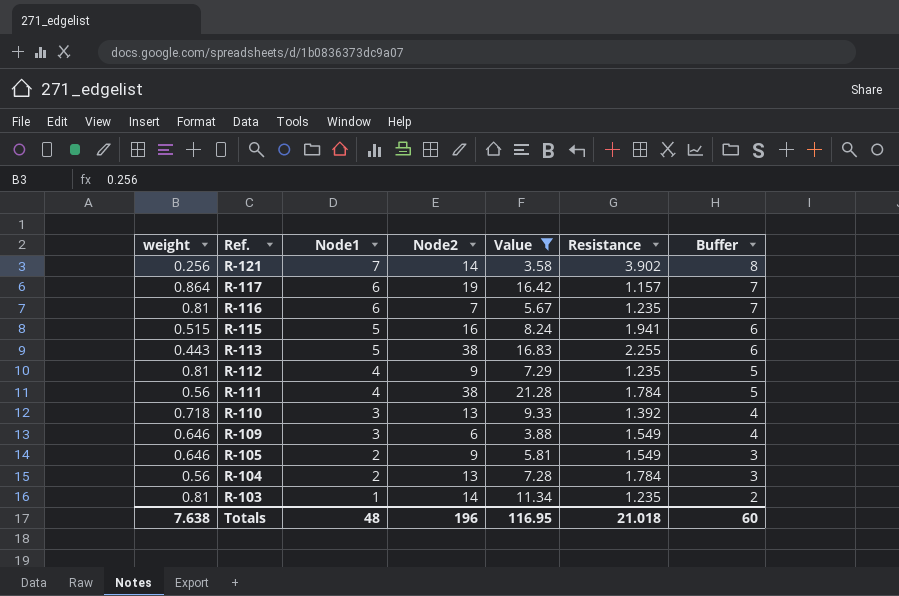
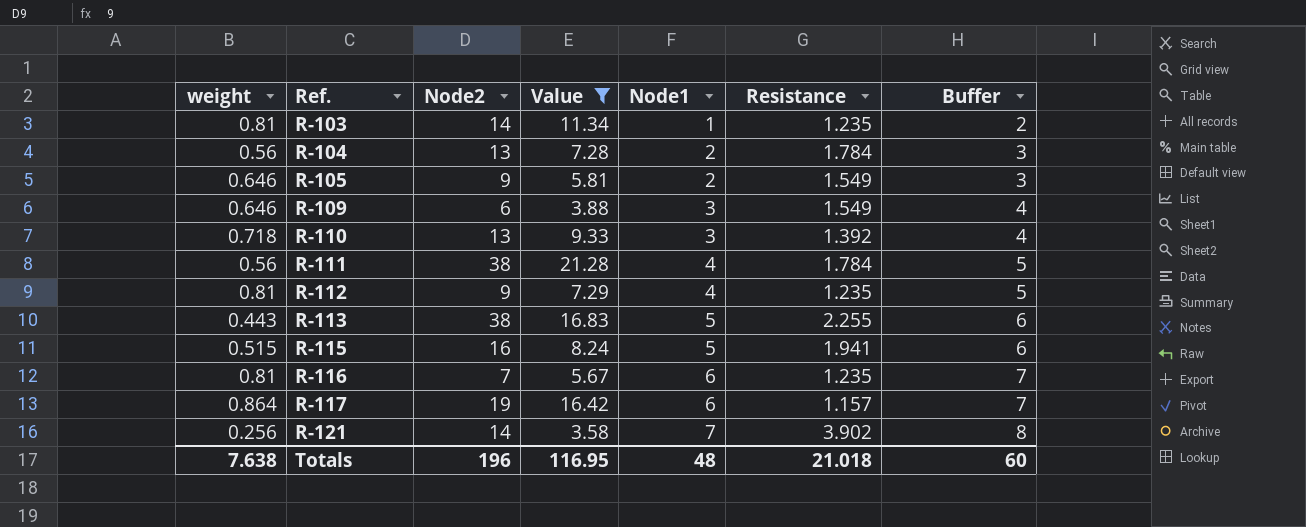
row order: Ref. descending -> Ref. ascending
column Node1 | position: 3 -> 5

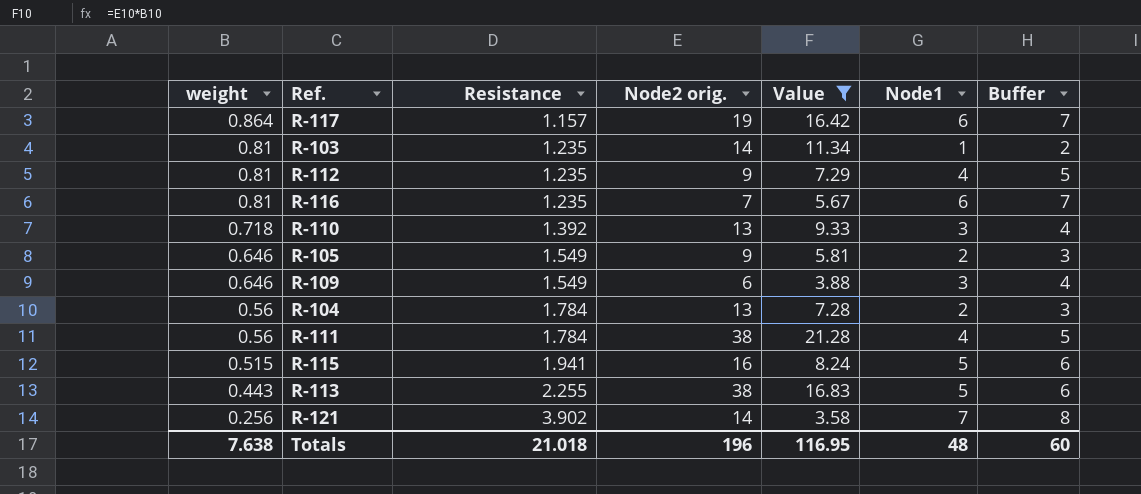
row order: Ref. ascending -> weight descending
column Resistance | position: 6 -> 3
column name: Node2 -> Node2 orig.

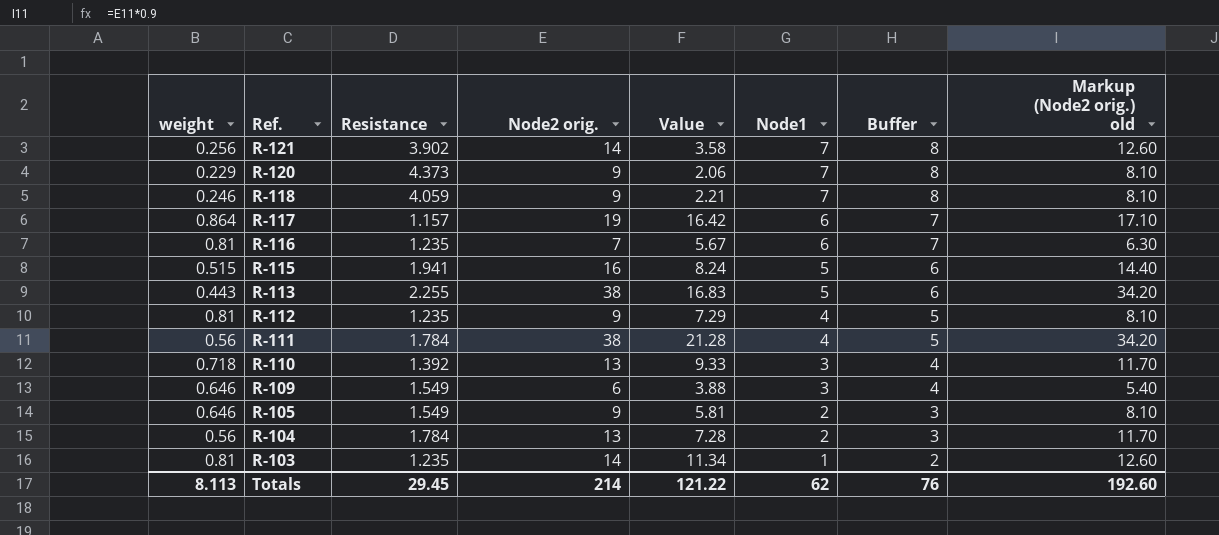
filter: Value >= 3.58 -> none
row order: weight descending -> Ref. descending
column Markup (Node2 orig.) old | formula: none -> [Node2 orig.] * 0.9
Totals | weight: 7.638 -> 8.113
Totals | Resistance: 21.018 -> 29.45
Totals | Node2 orig.: 196 -> 214
Totals | Value: 116.95 -> 121.22
Totals | Node1: 48 -> 62
Totals | Buffer: 60 -> 76

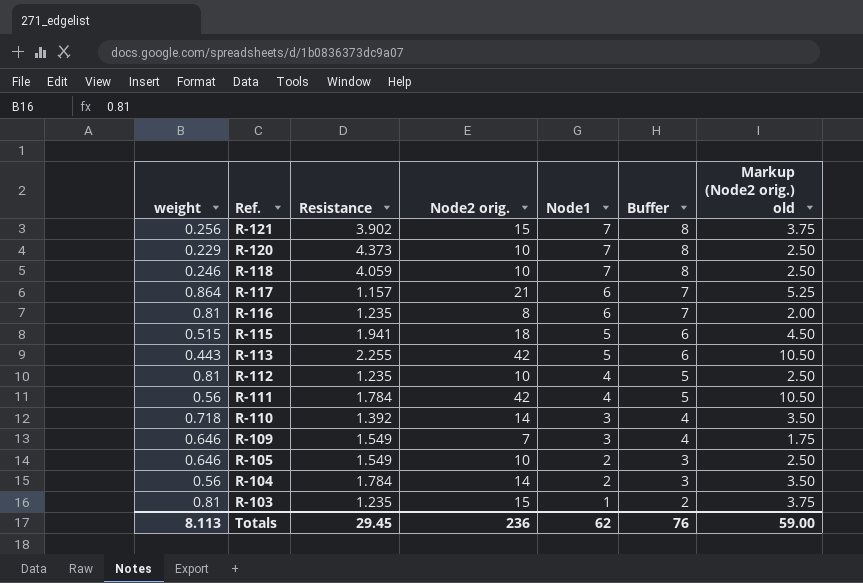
column Value | formula: [weight] * [Node2 orig.] -> none
column Markup (Node2 orig.) old | formula: [Node2 orig.] * 0.9 -> [Node2 orig.] * 0.25
R-121 | Node2 orig.: 14 -> 15
R-120 | Node2 orig.: 9 -> 10
R-118 | Node2 orig.: 9 -> 10
R-117 | Node2 orig.: 19 -> 21
R-116 | Node2 orig.: 7 -> 8
R-115 | Node2 orig.: 16 -> 18
R-113 | Node2 orig.: 38 -> 42
R-112 | Node2 orig.: 9 -> 10
R-111 | Node2 orig.: 38 -> 42
R-110 | Node2 orig.: 13 -> 14
R-109 | Node2 orig.: 6 -> 7
R-105 | Node2 orig.: 9 -> 10
R-104 | Node2 orig.: 13 -> 14
R-103 | Node2 orig.: 14 -> 15
Totals | Node2 orig.: 214 -> 236
Totals | Markup (Node2 orig.) old: 192.60 -> 59.00

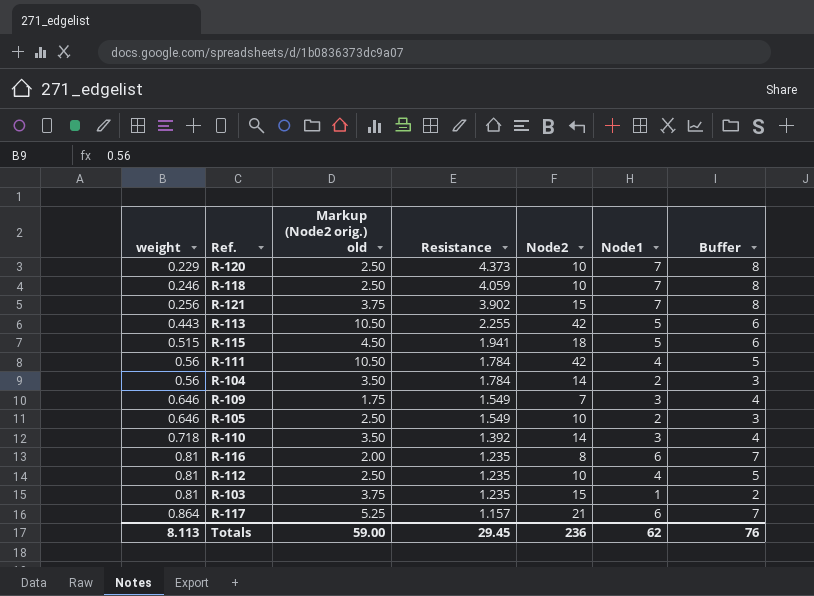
row order: Ref. descending -> weight ascending
column Markup (Node2 orig.) old | position: 7 -> 3
column name: Node2 orig. -> Node2

